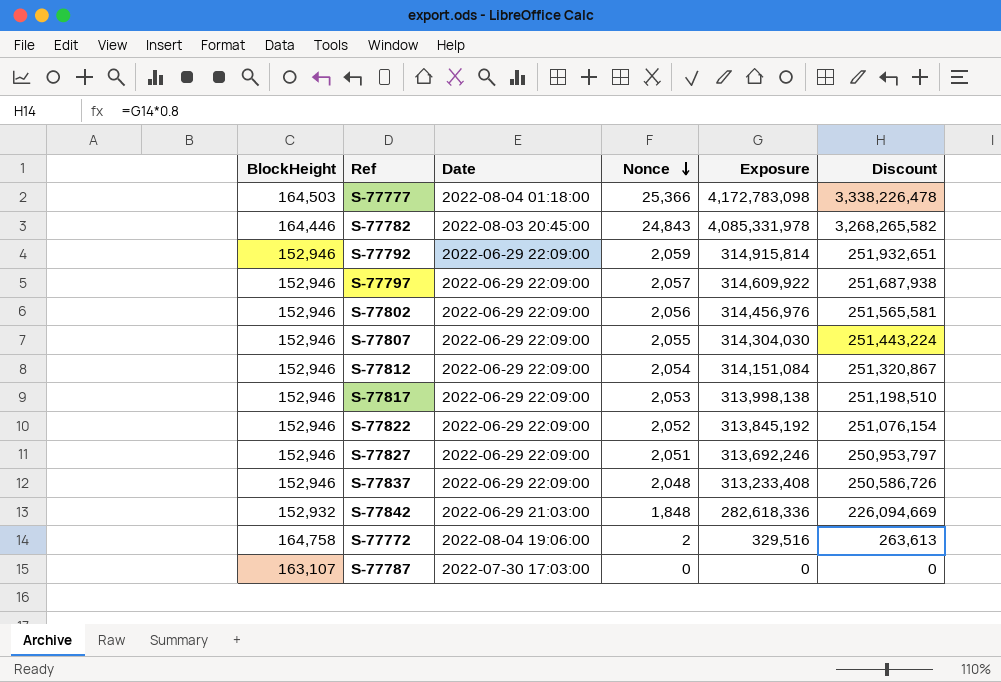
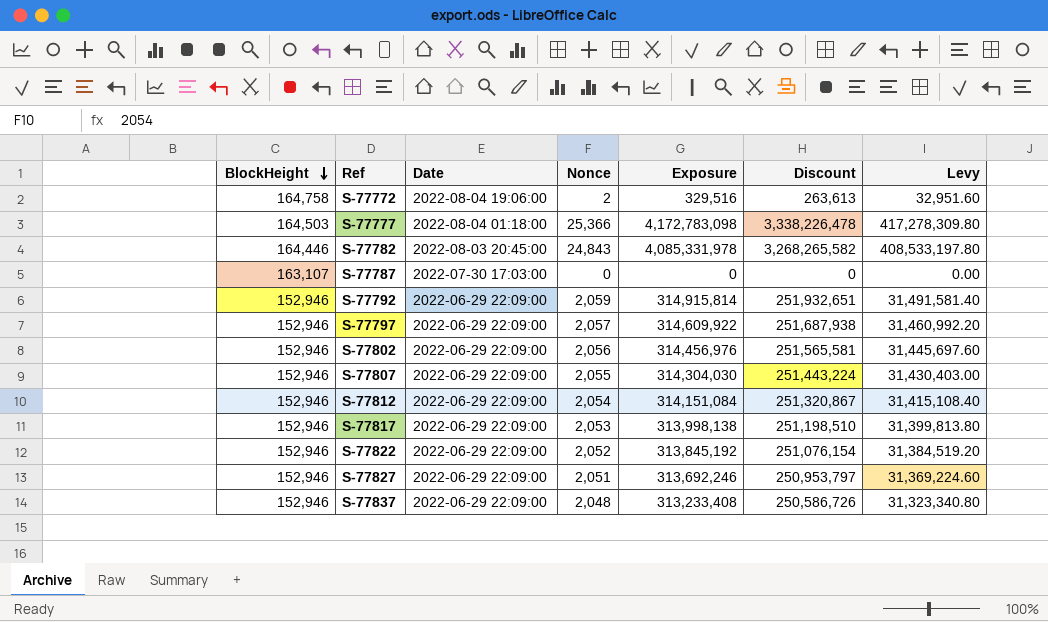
row order: Nonce descending -> BlockHeight descending
column Levy | formula: none -> [Exposure] * 0.1
row S-77842: 152,932 | 2022-06-29 21:03:00 | 1,848 | 282,618,336 | 226,094,669 -> none

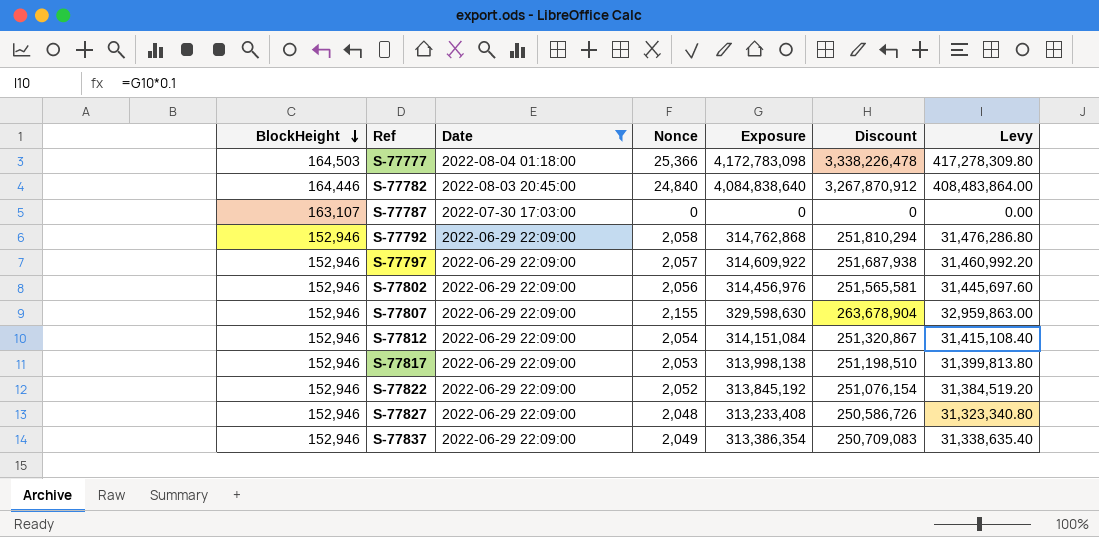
filter: none -> Date != 2022-08-04 19:06:00
S-77782 | Nonce: 24,843 -> 24,840
S-77782 | Exposure: 4,085,331,978 -> 4,084,838,640
S-77782 | Discount: 3,268,265,582 -> 3,267,870,912
S-77782 | Levy: 408,533,197.80 -> 408,483,864.00
S-77792 | Nonce: 2,059 -> 2,058
S-77792 | Exposure: 314,915,814 -> 314,762,868
S-77792 | Discount: 251,932,651 -> 251,810,294
S-77792 | Levy: 31,491,581.40 -> 31,476,286.80
S-77807 | Nonce: 2,055 -> 2,155
S-77807 | Exposure: 314,304,030 -> 329,598,630
S-77807 | Discount: 251,443,224 -> 263,678,904
S-77807 | Levy: 31,430,403.00 -> 32,959,863.00
S-77827 | Nonce: 2,051 -> 2,048
S-77827 | Exposure: 313,692,246 -> 313,233,408
S-77827 | Discount: 250,953,797 -> 250,586,726
S-77827 | Levy: 31,369,224.60 -> 31,323,340.80
S-77837 | Nonce: 2,048 -> 2,049
S-77837 | Exposure: 313,233,408 -> 313,386,354
S-77837 | Discount: 250,586,726 -> 250,709,083
S-77837 | Levy: 31,323,340.80 -> 31,338,635.40

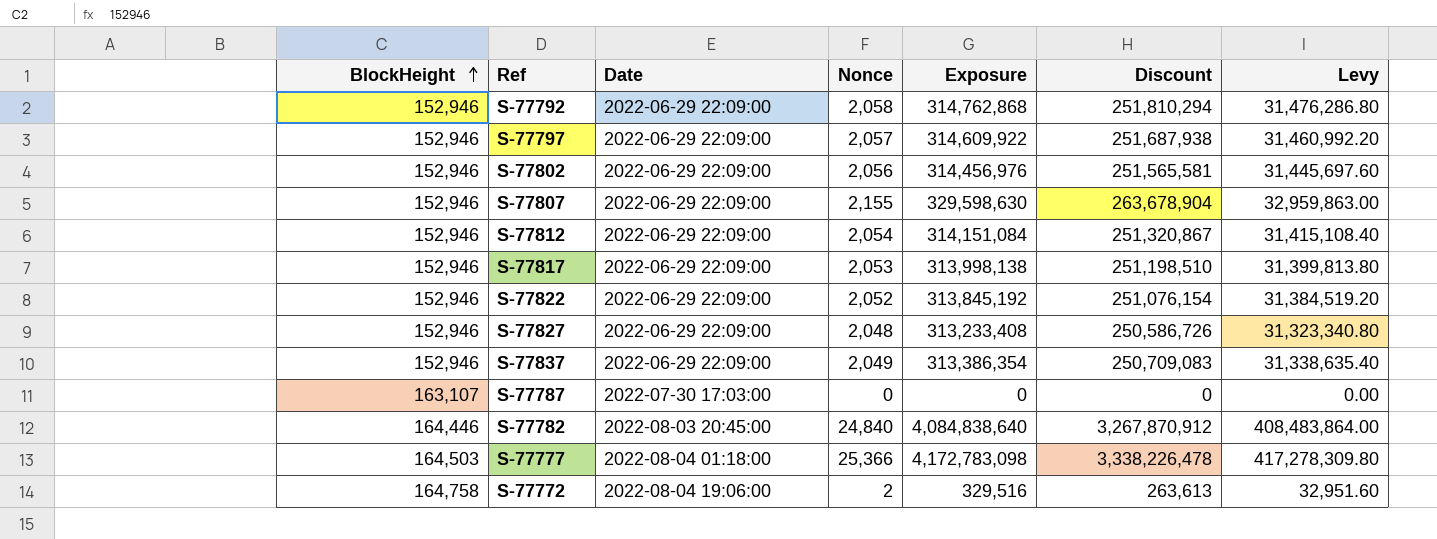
filter: Date != 2022-08-04 19:06:00 -> none
row order: BlockHeight descending -> BlockHeight ascending

